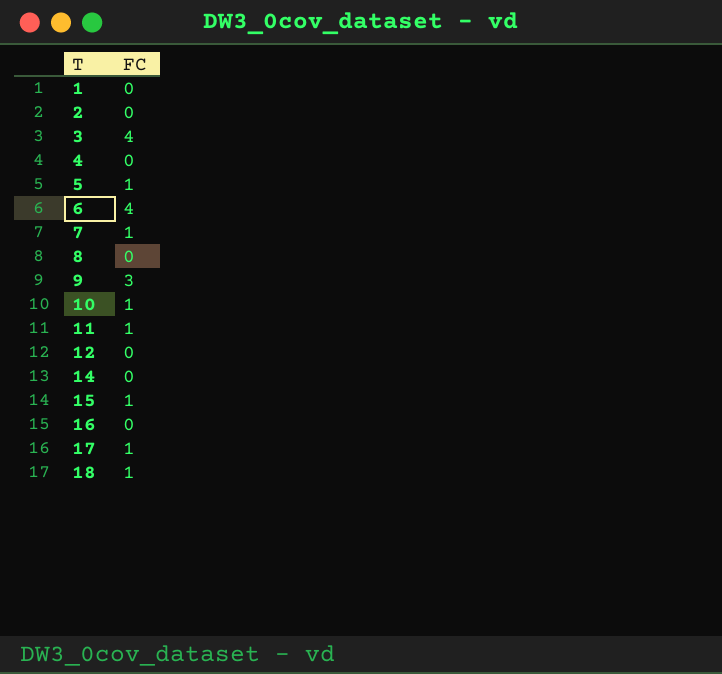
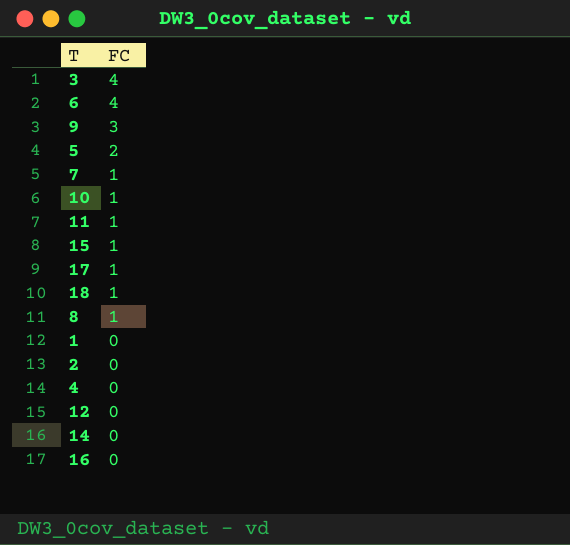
row order: T ascending -> FC descending
5 | FC: 1 -> 2
8 | FC: 0 -> 1

